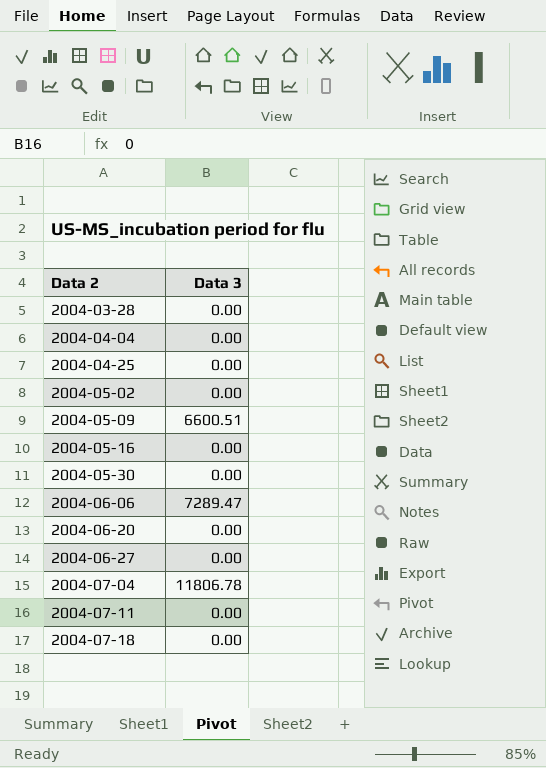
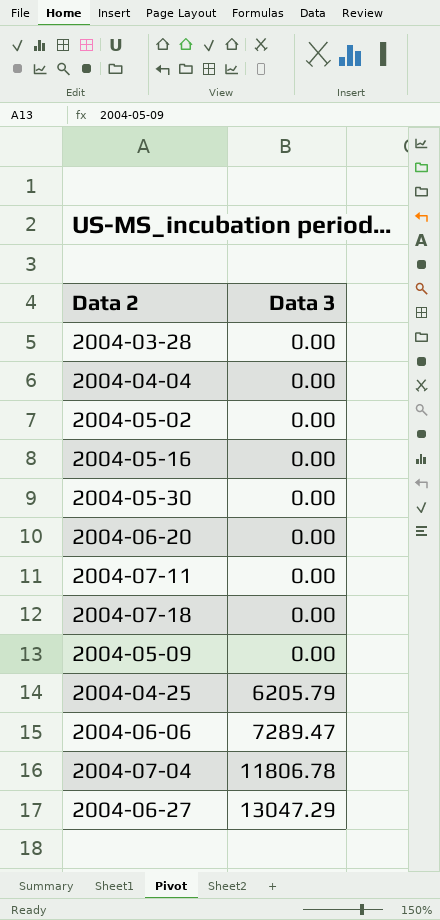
row order: Data 2 ascending -> Data 3 ascending
2004-05-09 | Data 3: 6600.51 -> 0.00
2004-04-25 | Data 3: 0.00 -> 6205.79
2004-06-27 | Data 3: 0.00 -> 13047.29

